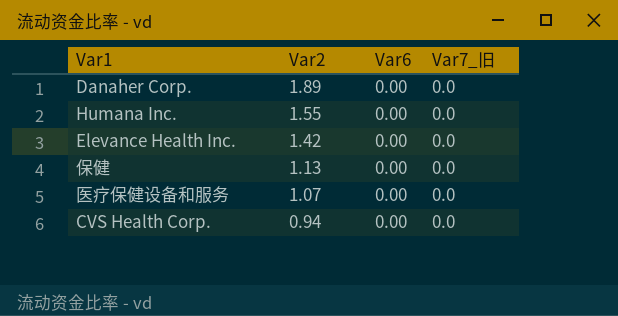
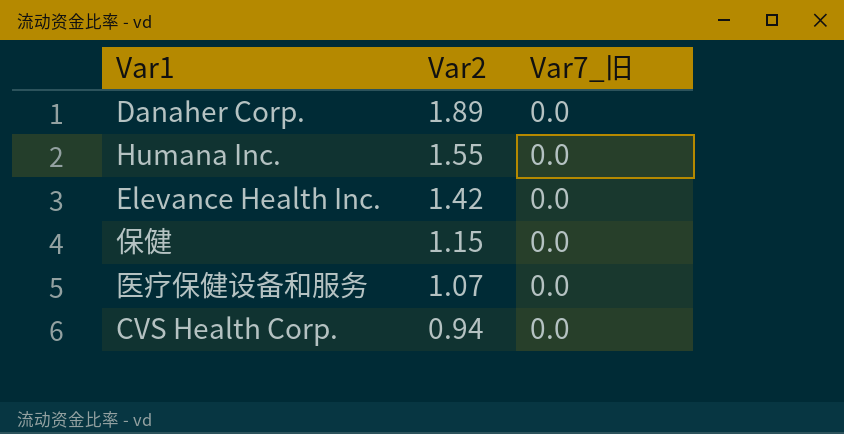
column Var6 | position: 3 -> none
保健 | Var2: 1.13 -> 1.15

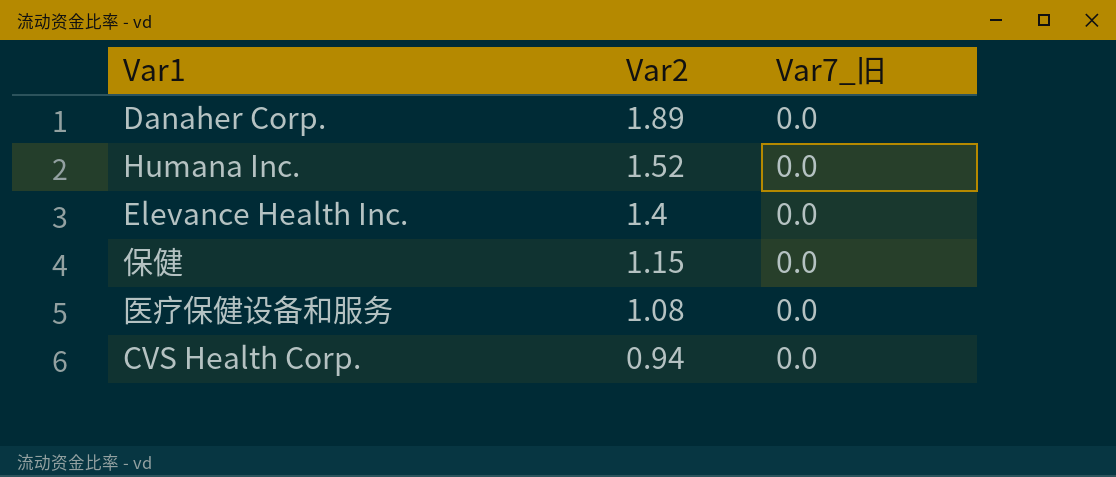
Humana Inc. | Var2: 1.55 -> 1.52
Elevance Health Inc. | Var2: 1.42 -> 1.4
医疗保健设备和服务 | Var2: 1.07 -> 1.08

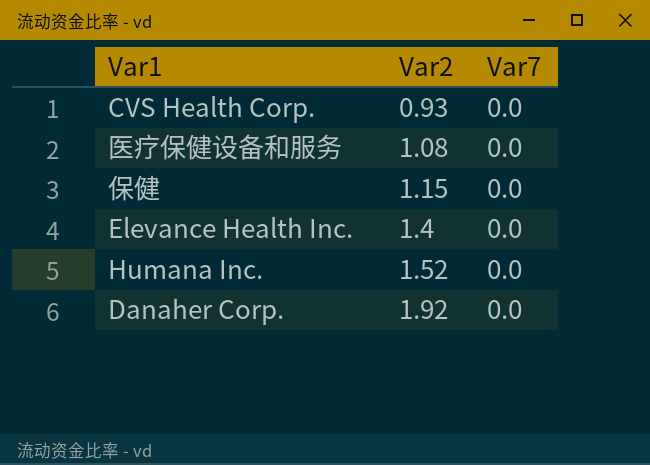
row order: Var2 descending -> Var2 ascending
column name: Var7_旧 -> Var7
CVS Health Corp. | Var2: 0.94 -> 0.93
Danaher Corp. | Var2: 1.89 -> 1.92

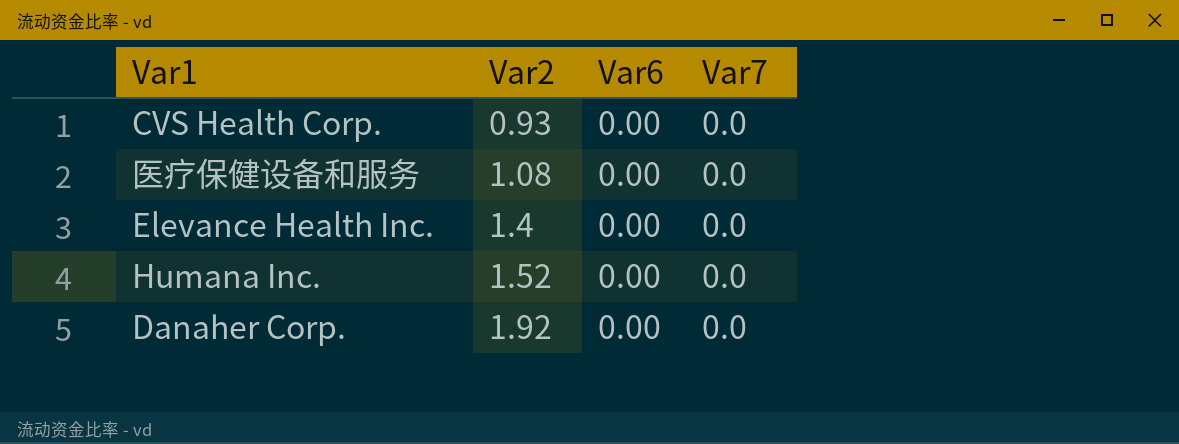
column Var6 | position: none -> 3
row 保健: 1.15 | 0.0 -> none

